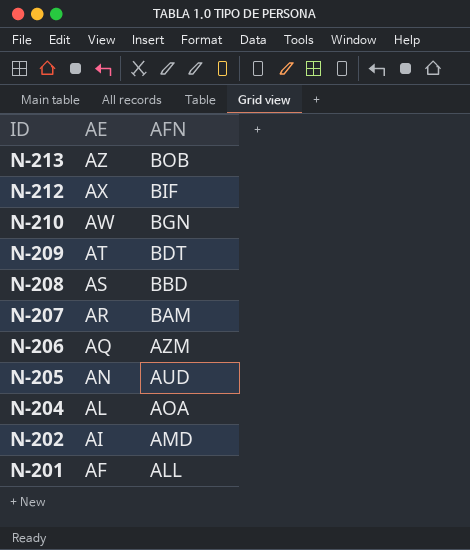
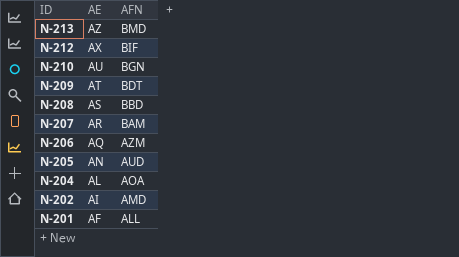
N-213 | AFN: BOB -> BMD
N-210 | AE: AW -> AU

